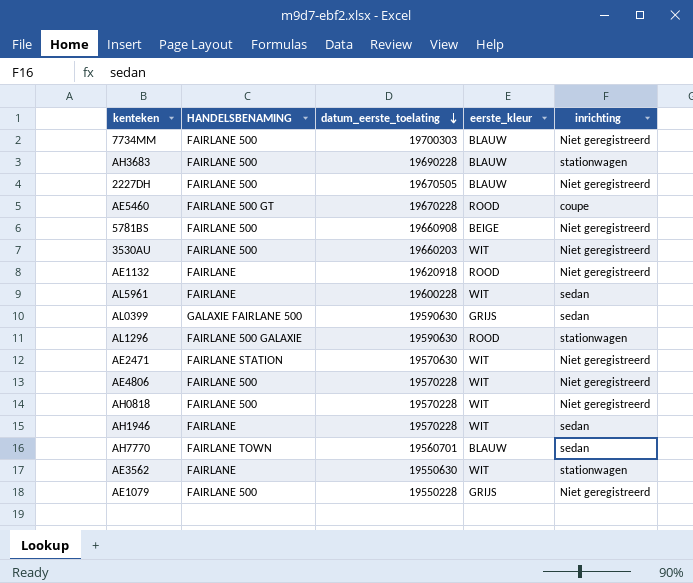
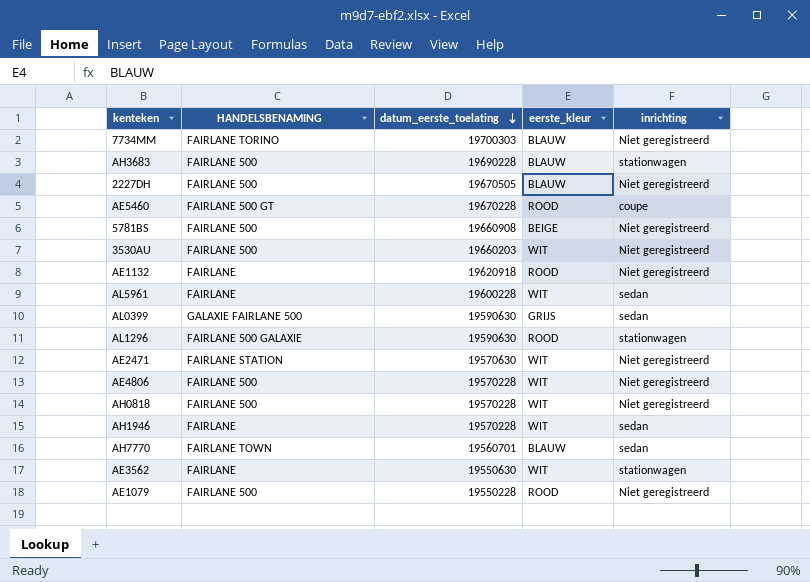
7734MM | HANDELSBENAMING: FAIRLANE 500 -> FAIRLANE TORINO
AE1079 | eerste_kleur: GRIJS -> ROOD

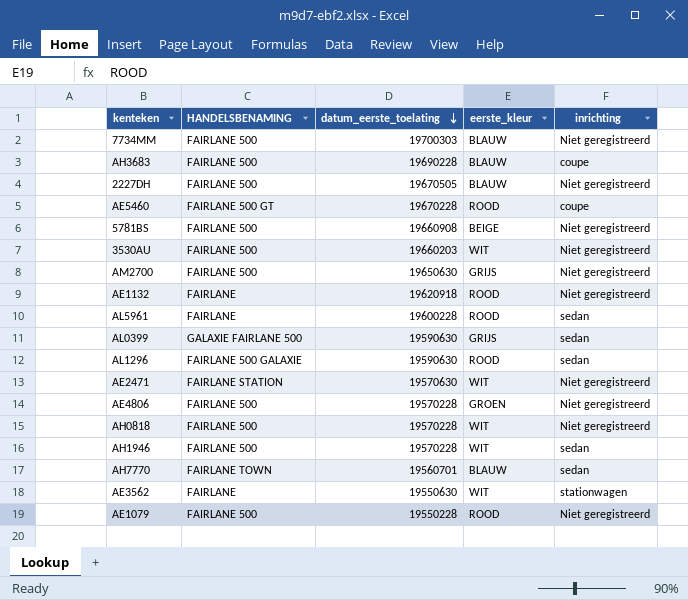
7734MM | HANDELSBENAMING: FAIRLANE TORINO -> FAIRLANE 500
AH3683 | inrichting: stationwagen -> coupe
row AM2700: none -> FAIRLANE 500 | 19650630 | GRIJS | Niet geregistreerd
AL5961 | eerste_kleur: WIT -> ROOD
AL1296 | inrichting: stationwagen -> sedan
AE4806 | eerste_kleur: WIT -> GROEN
AH1946 | HANDELSBENAMING: FAIRLANE -> FAIRLANE 500

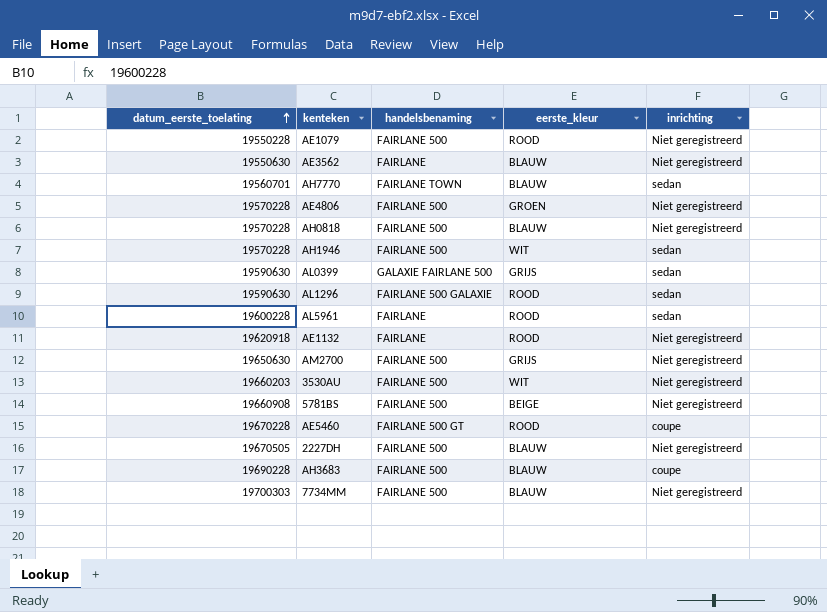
row order: datum_eerste_toelating descending -> datum_eerste_toelating ascending
column datum_eerste_toelating | position: 3 -> 1
column name: HANDELSBENAMING -> handelsbenaming
row AE2471: FAIRLANE STATION | 19570630 | WIT | Niet geregistreerd -> none
AE3562 | eerste_kleur: WIT -> BLAUW
AE3562 | inrichting: stationwagen -> Niet geregistreerd
AH0818 | eerste_kleur: WIT -> BLAUW

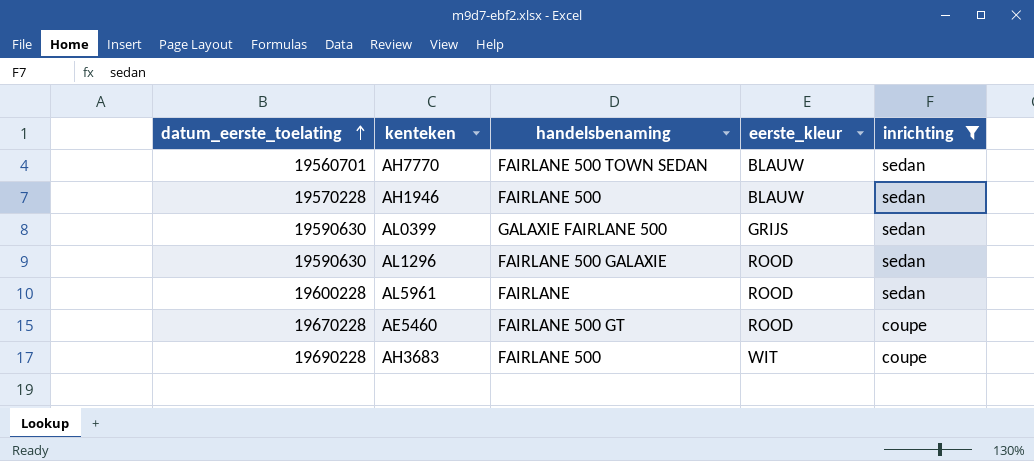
filter: none -> inrichting != Niet geregistreerd
AH7770 | handelsbenaming: FAIRLANE TOWN -> FAIRLANE 500 TOWN SEDAN
AH1946 | eerste_kleur: WIT -> BLAUW
AH3683 | eerste_kleur: BLAUW -> WIT

